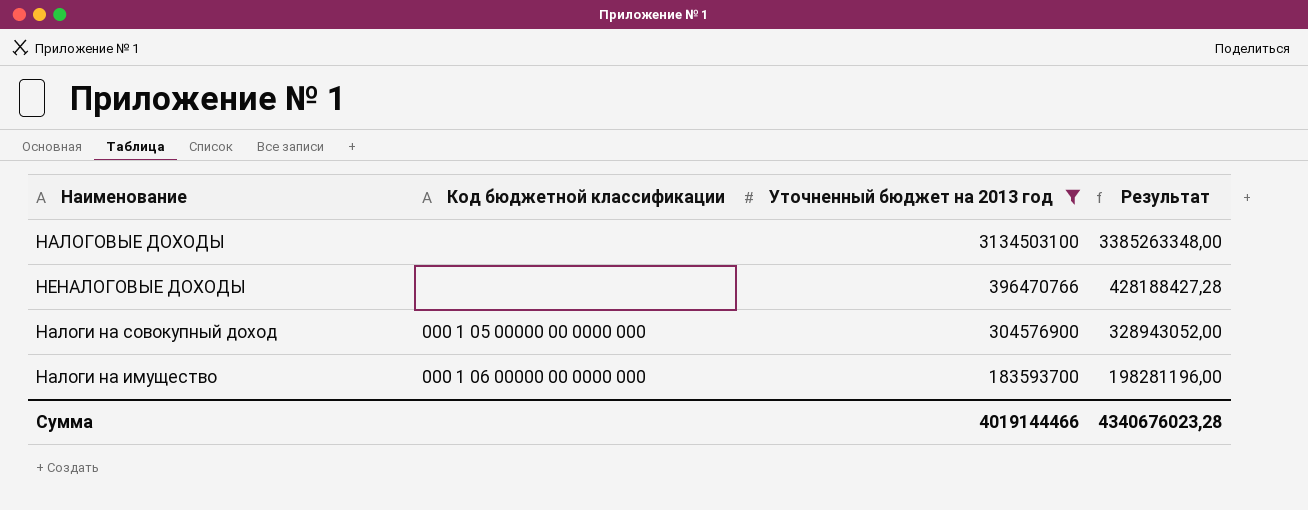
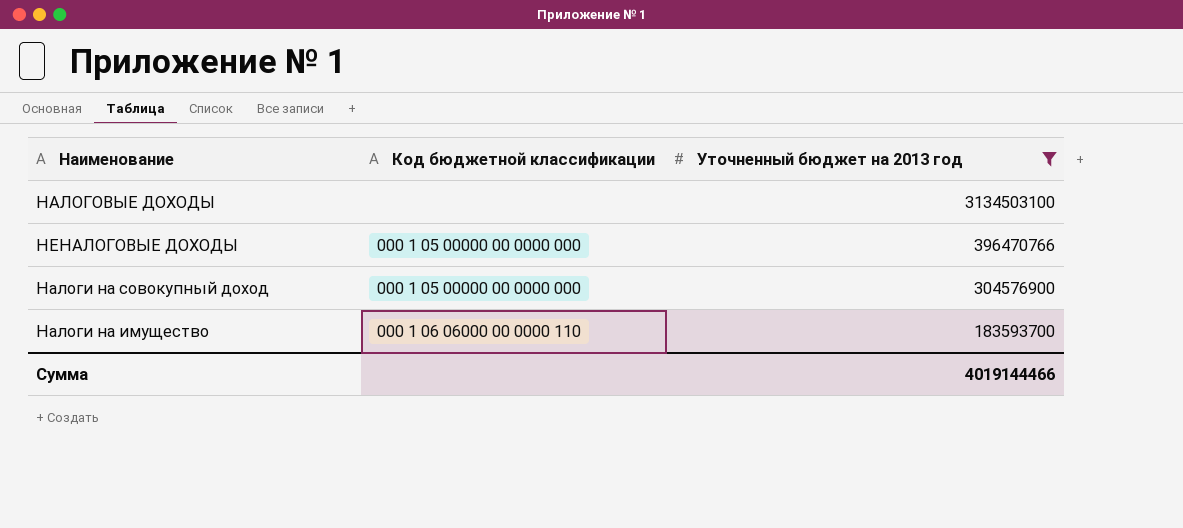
column Результат | formula: [Уточненный бюджет на 2013 год] * 1,08 -> none
НЕНАЛОГОВЫЕ ДОХОДЫ | Код бюджетной классификации: none -> 000 1 05 00000 00 0000 000
Налоги на имущество | Код бюджетной классификации: 000 1 06 00000 00 0000 000 -> 000 1 06 06000 00 0000 110

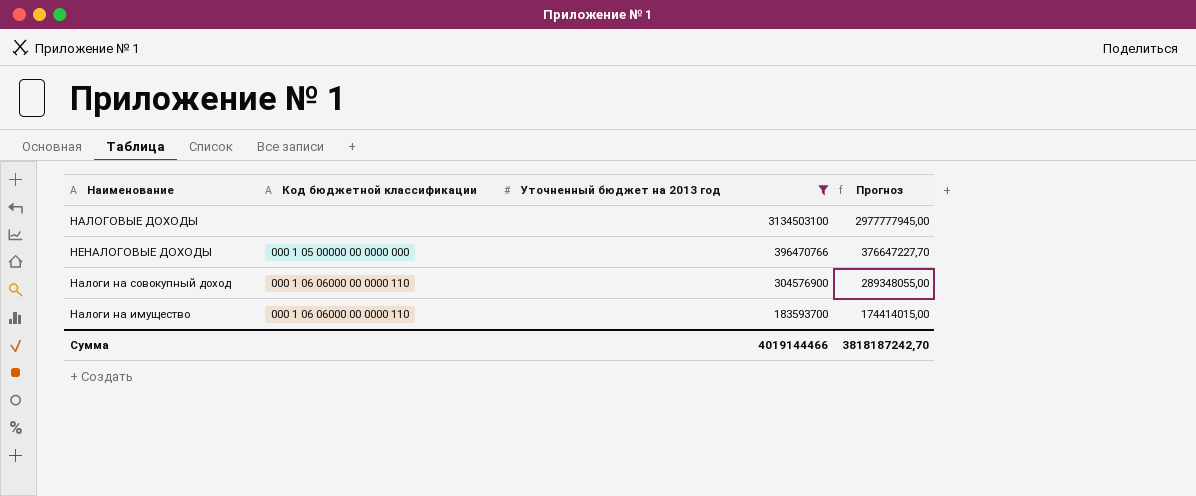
column Прогноз | formula: none -> [Уточненный бюджет на 2013 год] * 0,95
Налоги на совокупный доход | Код бюджетной классификации: 000 1 05 00000 00 0000 000 -> 000 1 06 06000 00 0000 110

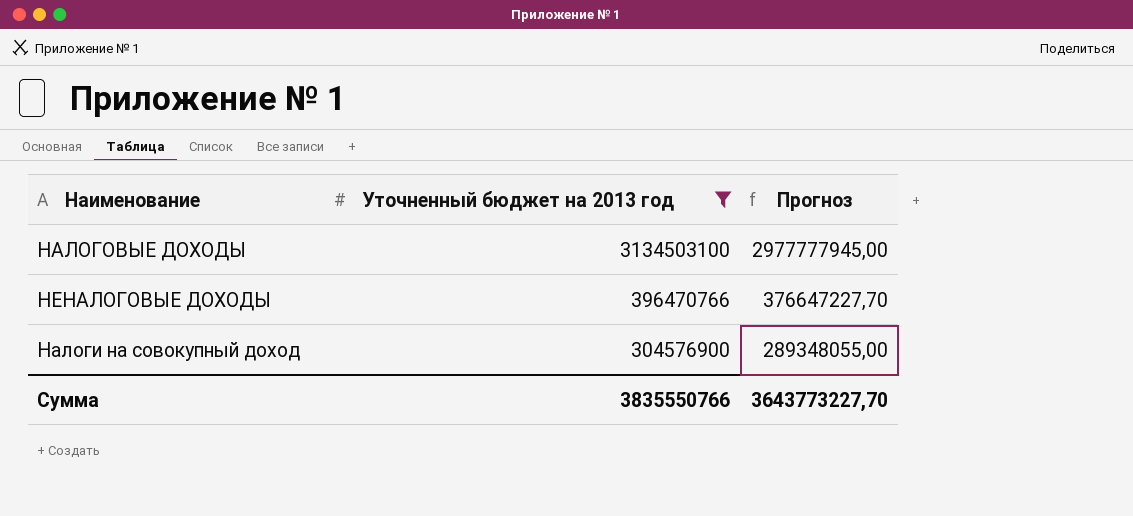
column Код бюджетной классификации | position: 2 -> none
row Налоги на имущество: 000 1 06 06000 00 0000 110 | 183593700 | 174414015,00 -> none
Сумма | Уточненный бюджет на 2013 год: 4019144466 -> 3835550766
Сумма | Прогноз: 3818187242,70 -> 3643773227,70

